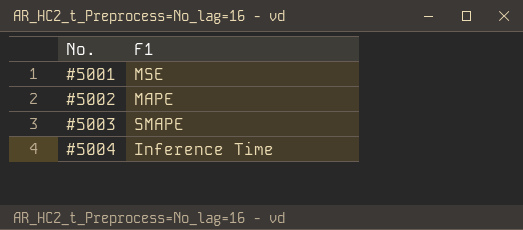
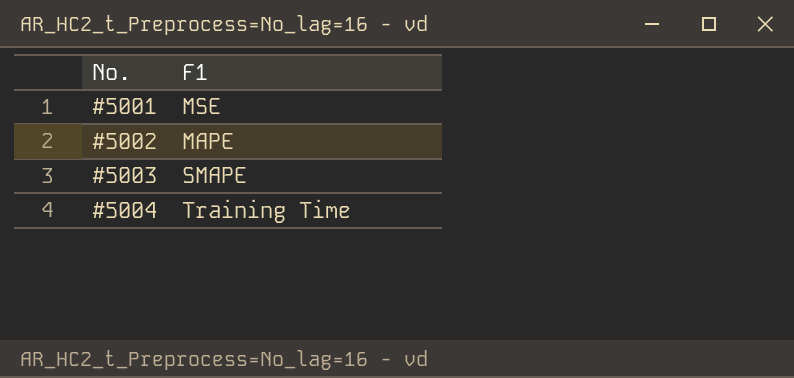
#5004 | F1: Inference Time -> Training Time

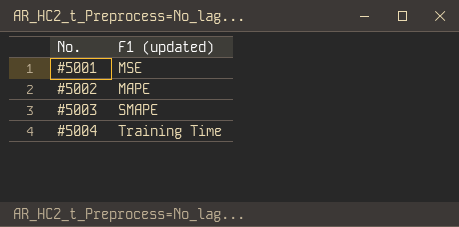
column name: F1 -> F1 (updated)

